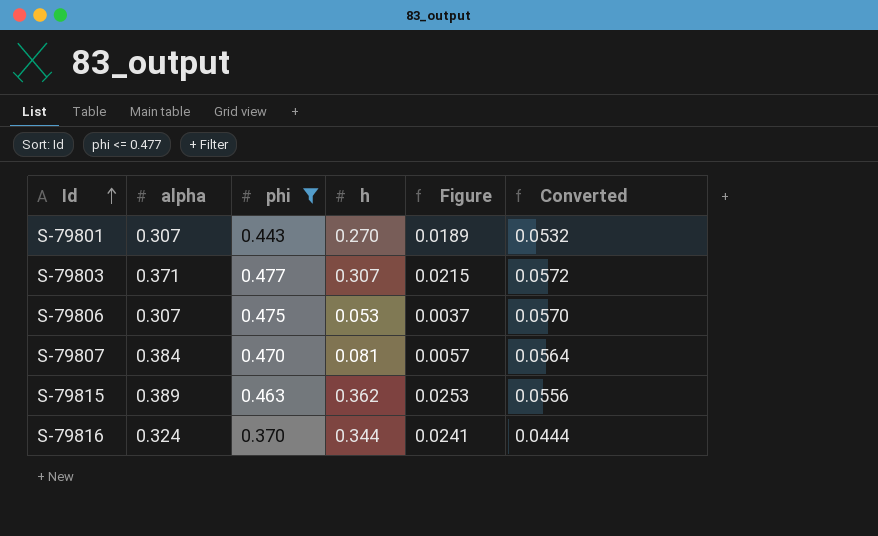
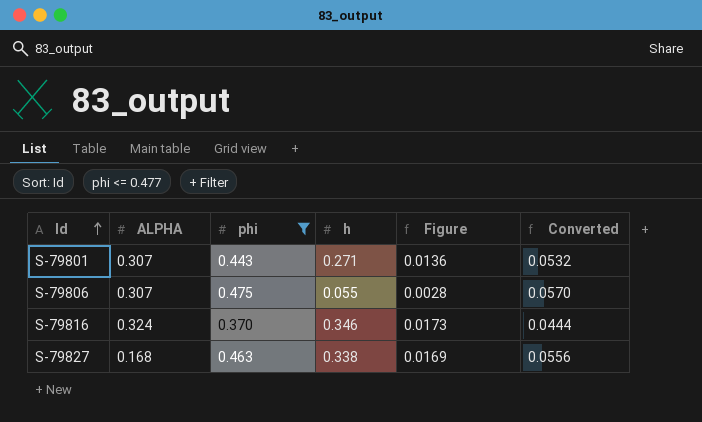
column name: alpha -> ALPHA
column Figure | formula: [h] * 0.07 -> [h] * 0.05
row S-79803: 0.371 | 0.477 | 0.307 | 0.0215 | 0.0572 -> none
row S-79807: 0.384 | 0.470 | 0.081 | 0.0057 | 0.0564 -> none
row S-79815: 0.389 | 0.463 | 0.362 | 0.0253 | 0.0556 -> none
S-79801 | h: 0.270 -> 0.271
S-79806 | h: 0.053 -> 0.055
S-79816 | h: 0.344 -> 0.346
row S-79827: none -> 0.168 | 0.463 | 0.338 | 0.0169 | 0.0556

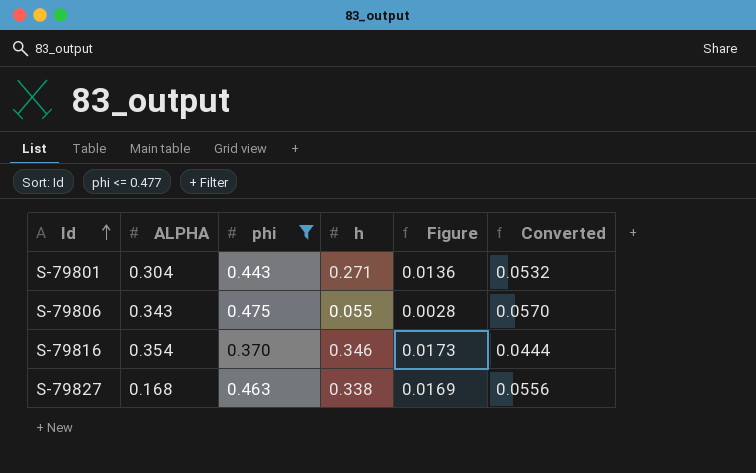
S-79801 | ALPHA: 0.307 -> 0.304
S-79806 | ALPHA: 0.307 -> 0.343
S-79816 | ALPHA: 0.324 -> 0.354

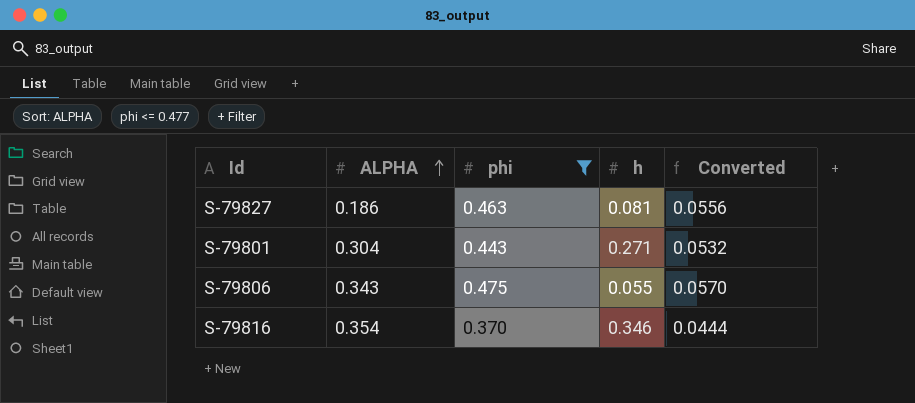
row order: Id ascending -> ALPHA ascending
column Figure | formula: [h] * 0.05 -> none
S-79827 | ALPHA: 0.168 -> 0.186
S-79827 | h: 0.338 -> 0.081

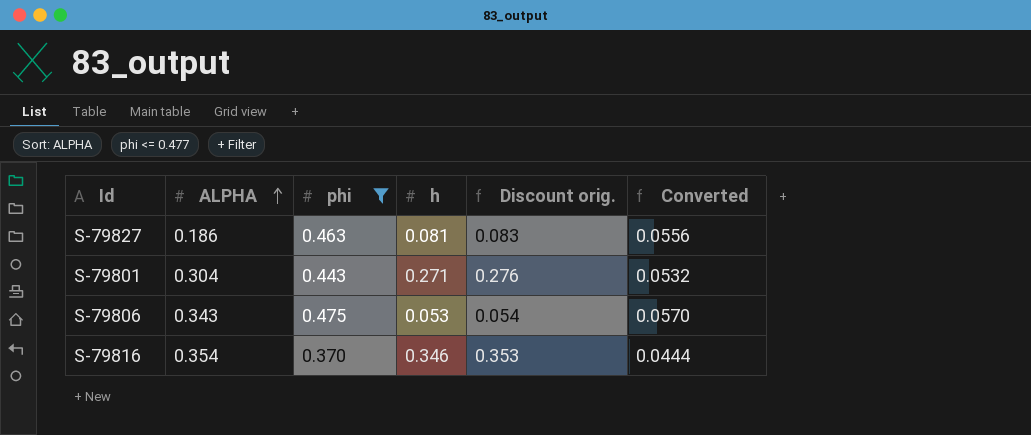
column Discount orig. | formula: none -> [h] * 1.02
S-79806 | h: 0.055 -> 0.053

